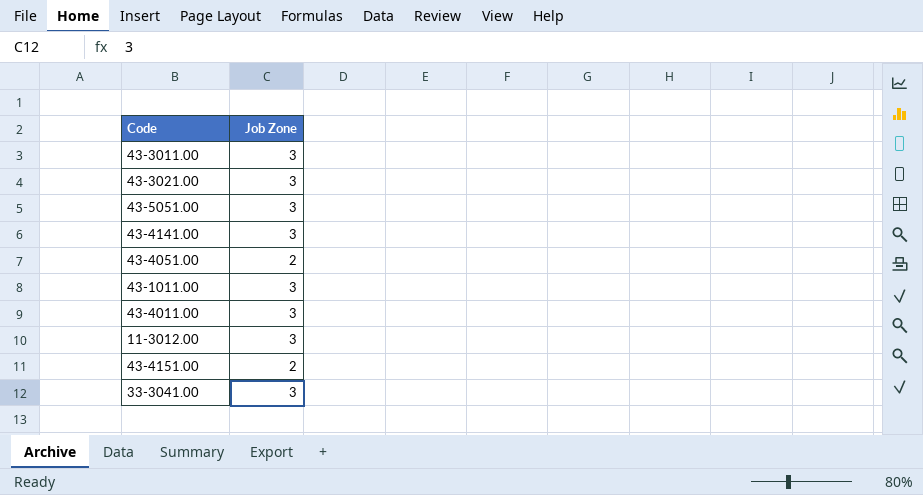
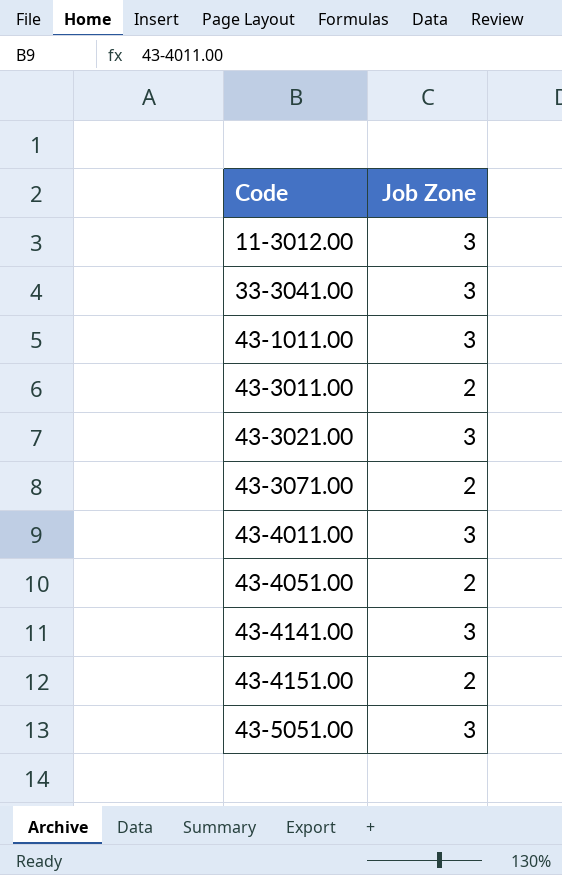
row order: none -> Code ascending
43-3011.00 | Job Zone: 3 -> 2
row 43-3071.00: none -> 2

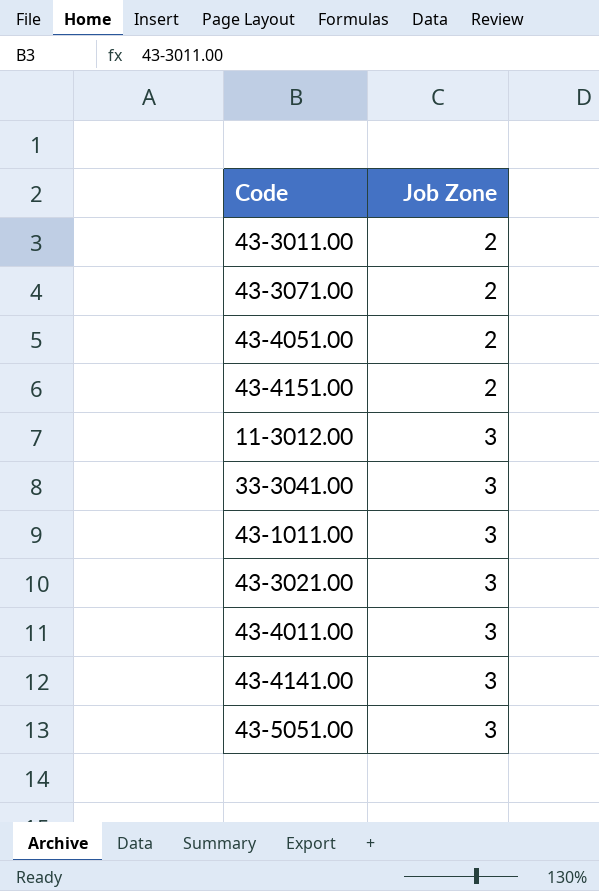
row order: Code ascending -> Job Zone ascending

